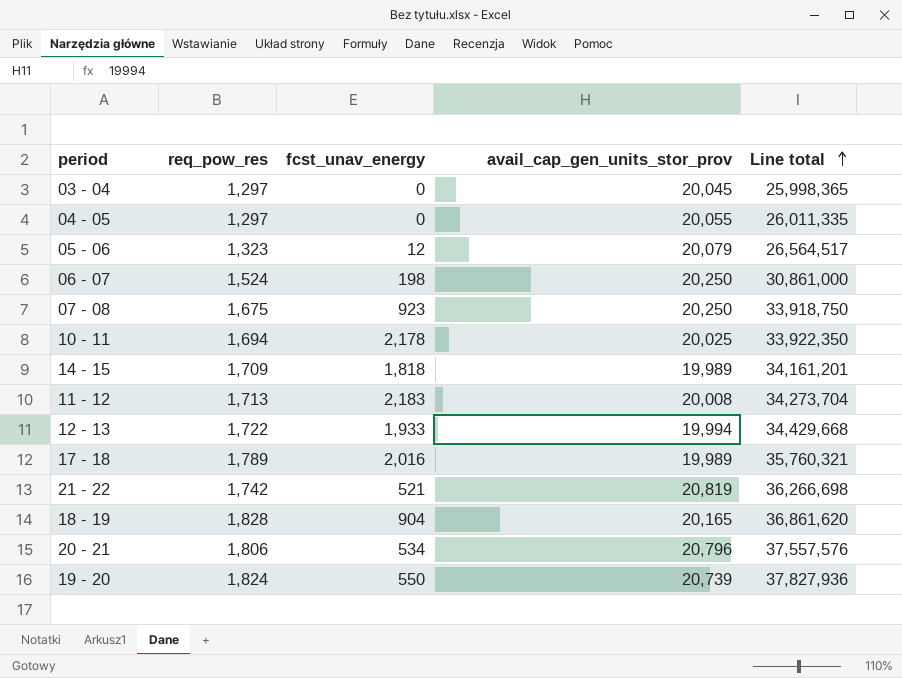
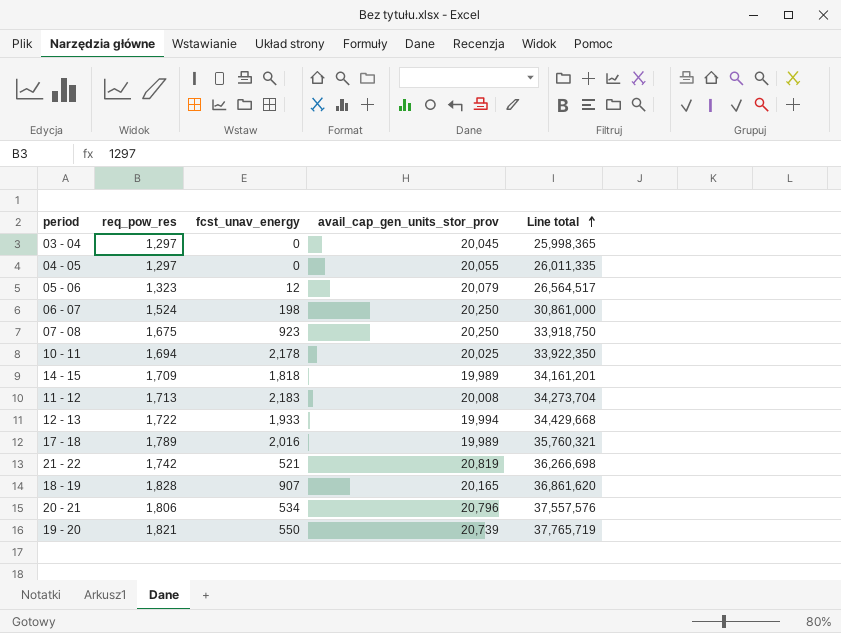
18 - 19 | fcst_unav_energy: 904 -> 907
19 - 20 | req_pow_res: 1,824 -> 1,821
19 - 20 | Line total: 37,827,936 -> 37,765,719

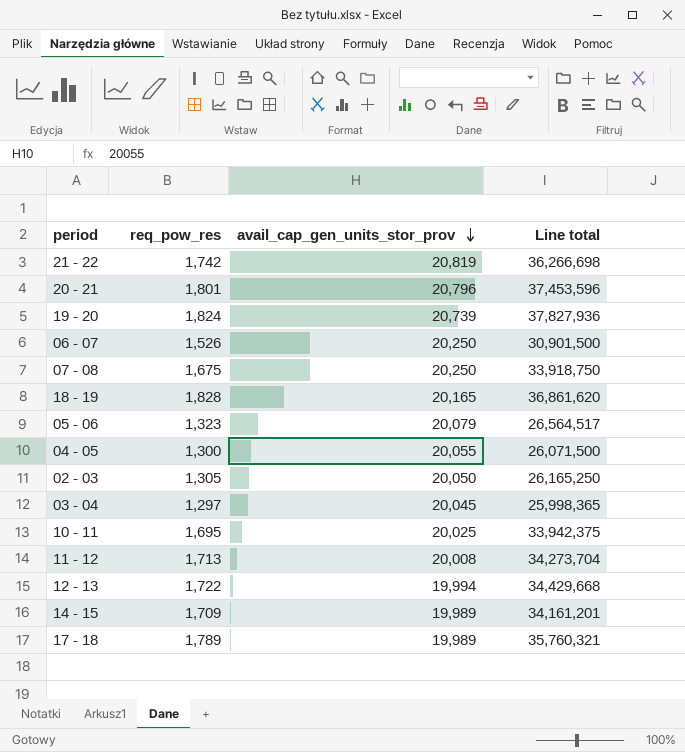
row order: Line total ascending -> avail_cap_gen_units_stor_prov descending
column fcst_unav_energy | position: 3 -> none
20 - 21 | req_pow_res: 1,806 -> 1,801
20 - 21 | Line total: 37,557,576 -> 37,453,596
19 - 20 | req_pow_res: 1,821 -> 1,824
19 - 20 | Line total: 37,765,719 -> 37,827,936
06 - 07 | req_pow_res: 1,524 -> 1,526
06 - 07 | Line total: 30,861,000 -> 30,901,500
04 - 05 | req_pow_res: 1,297 -> 1,300
04 - 05 | Line total: 26,011,335 -> 26,071,500
row 02 - 03: none -> 1,305 | 20,050 | 26,165,250
10 - 11 | req_pow_res: 1,694 -> 1,695
10 - 11 | Line total: 33,922,350 -> 33,942,375

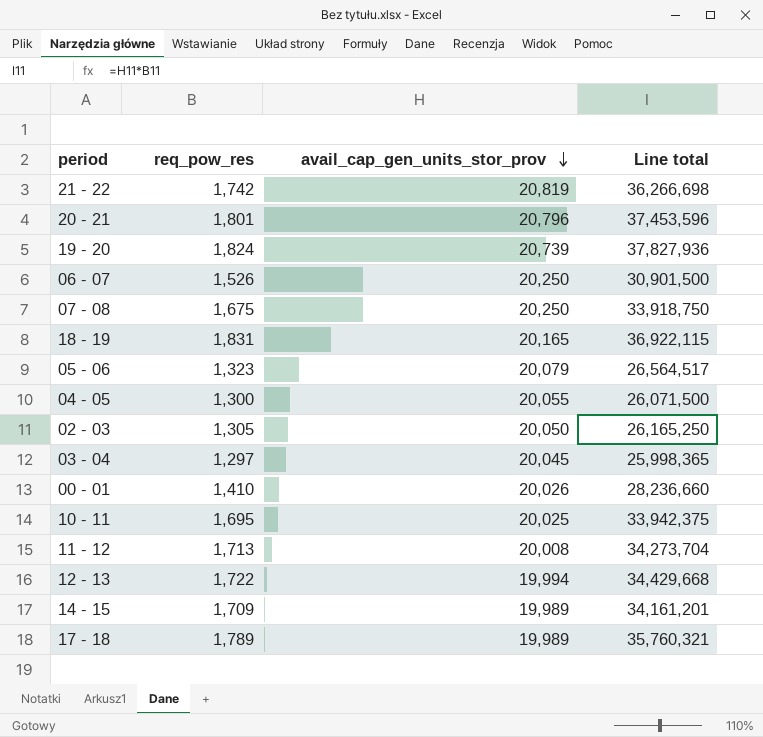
18 - 19 | req_pow_res: 1,828 -> 1,831
18 - 19 | Line total: 36,861,620 -> 36,922,115
row 00 - 01: none -> 1,410 | 20,026 | 28,236,660

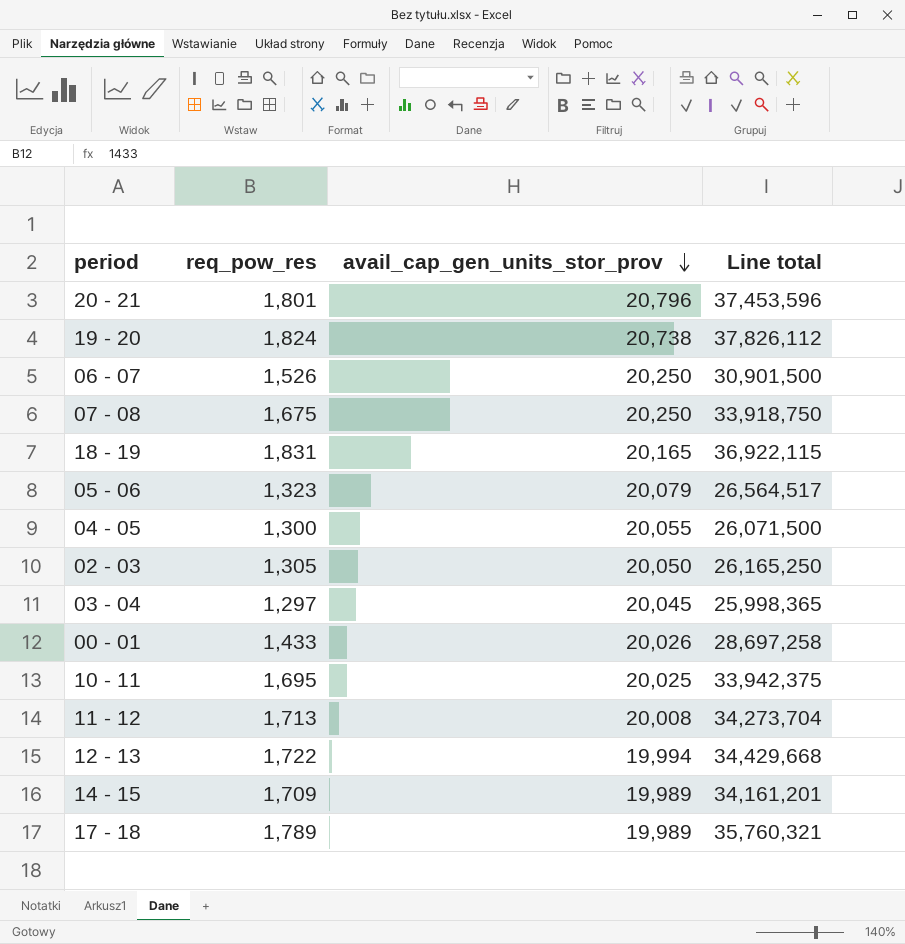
row 21 - 22: 1,742 | 20,819 | 36,266,698 -> none
19 - 20 | avail_cap_gen_units_stor_prov: 20,739 -> 20,738
19 - 20 | Line total: 37,827,936 -> 37,826,112
00 - 01 | req_pow_res: 1,410 -> 1,433
00 - 01 | Line total: 28,236,660 -> 28,697,258

